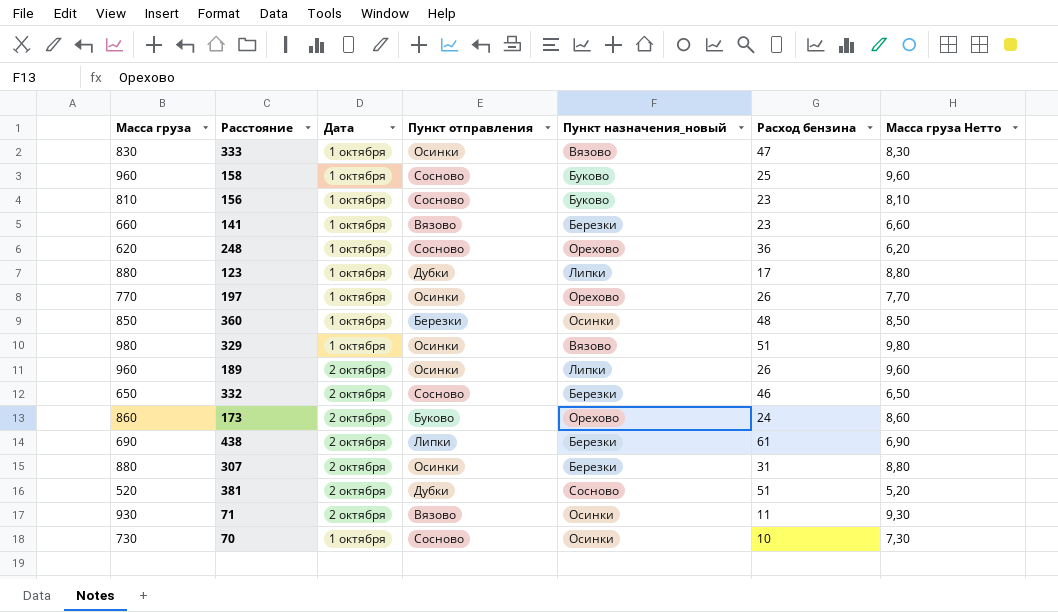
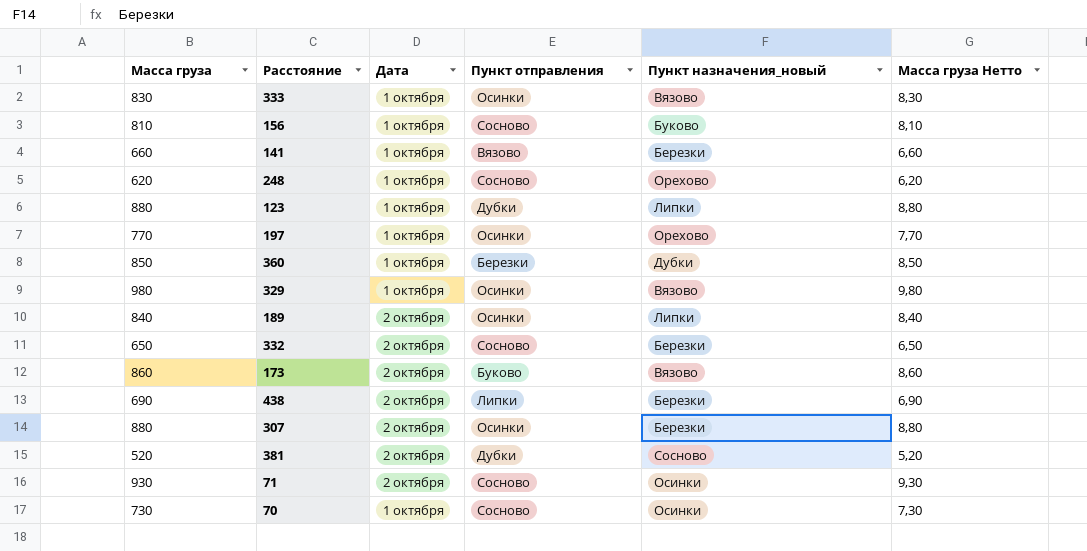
column Расход бензина | position: 6 -> none
row 158: 960 | 1 октября | Сосново | Буково | 25 | 9,60 -> none
360 | Пункт назначения_новый: Осинки -> Дубки
189 | Масса груза: 960 -> 840
189 | Масса груза Нетто: 9,60 -> 8,40
173 | Пункт назначения_новый: Орехово -> Вязово
71 | Пункт отправления: Вязово -> Сосново

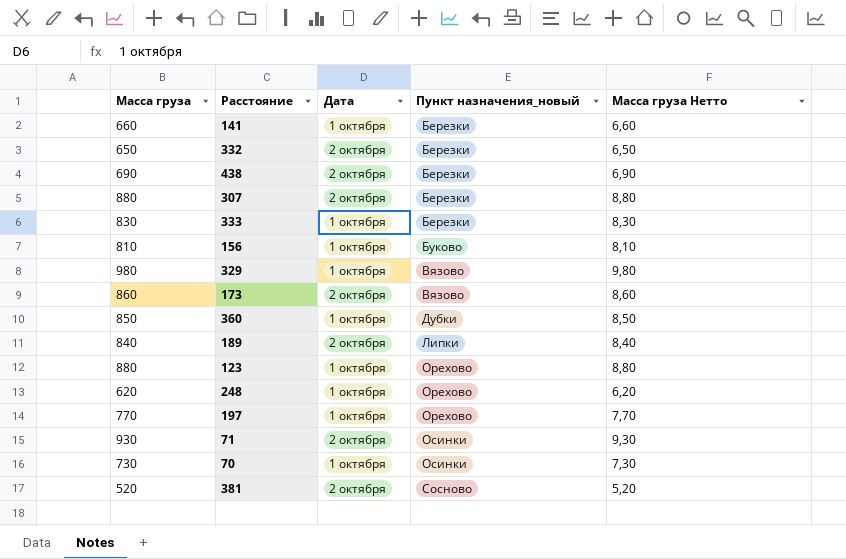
row order: none -> Пункт назначения_новый ascending
column Пункт отправления | position: 4 -> none
333 | Пункт назначения_новый: Вязово -> Березки
123 | Пункт назначения_новый: Липки -> Орехово

